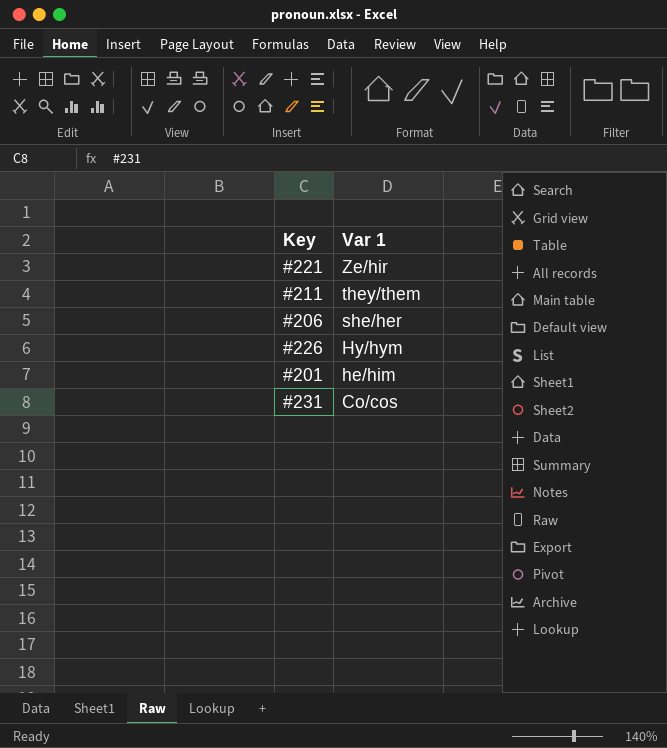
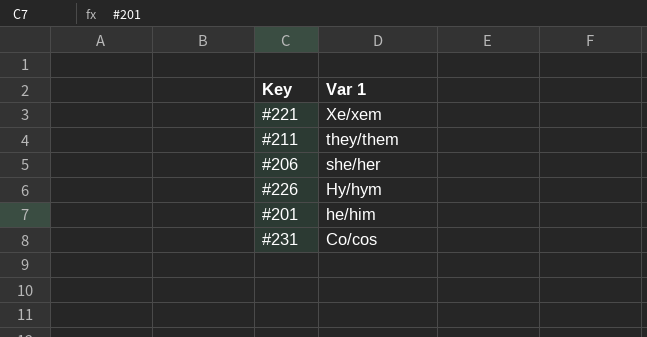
#221 | Var 1: Ze/hir -> Xe/xem

